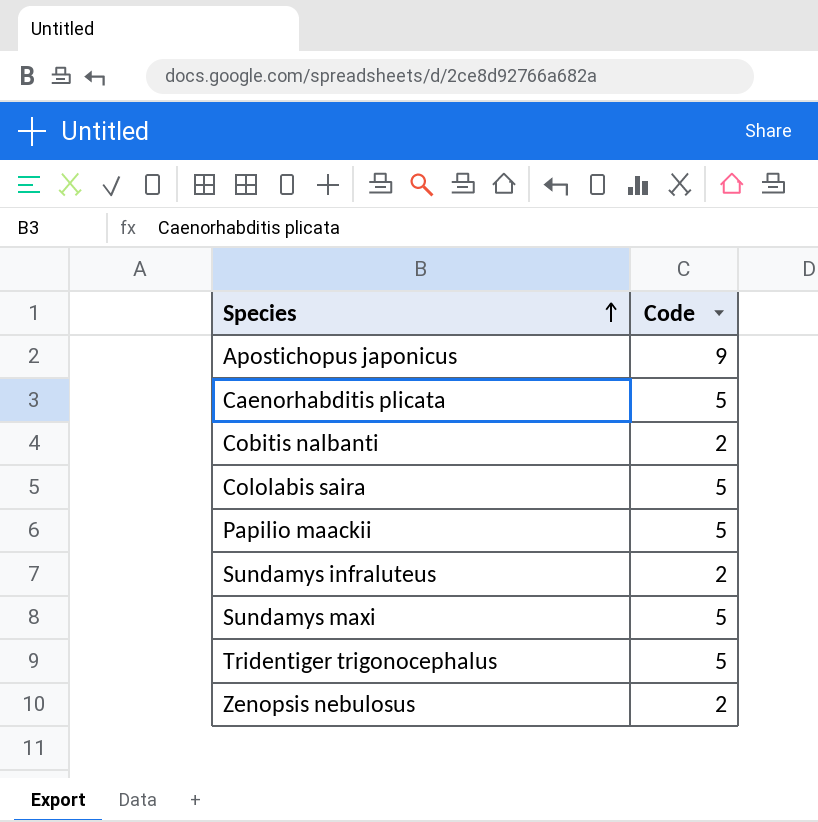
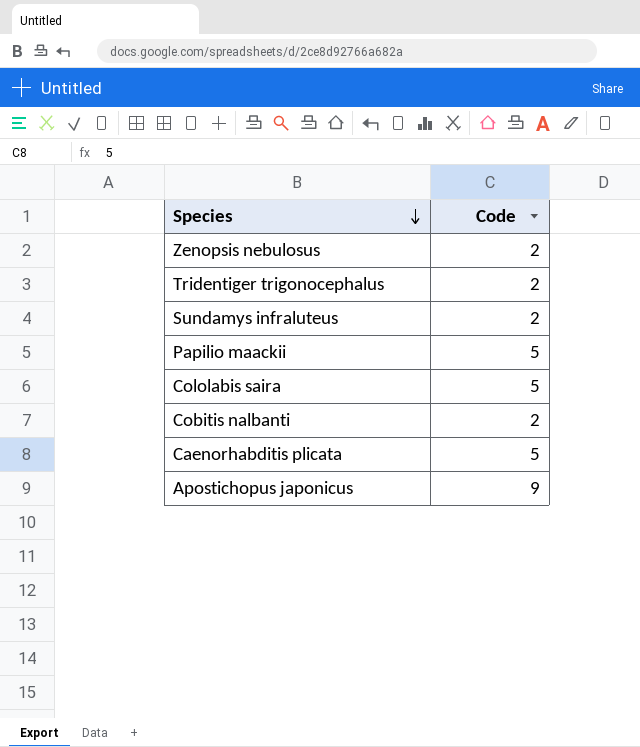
row order: Species ascending -> Species descending
row Sundamys maxi: 5 -> none
Tridentiger trigonocephalus | Code: 5 -> 2

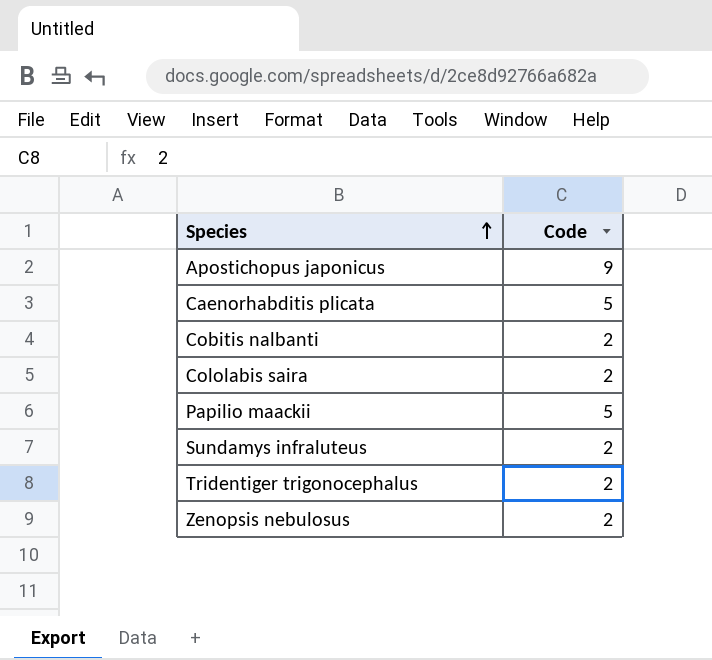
row order: Species descending -> Species ascending
Cololabis saira | Code: 5 -> 2

